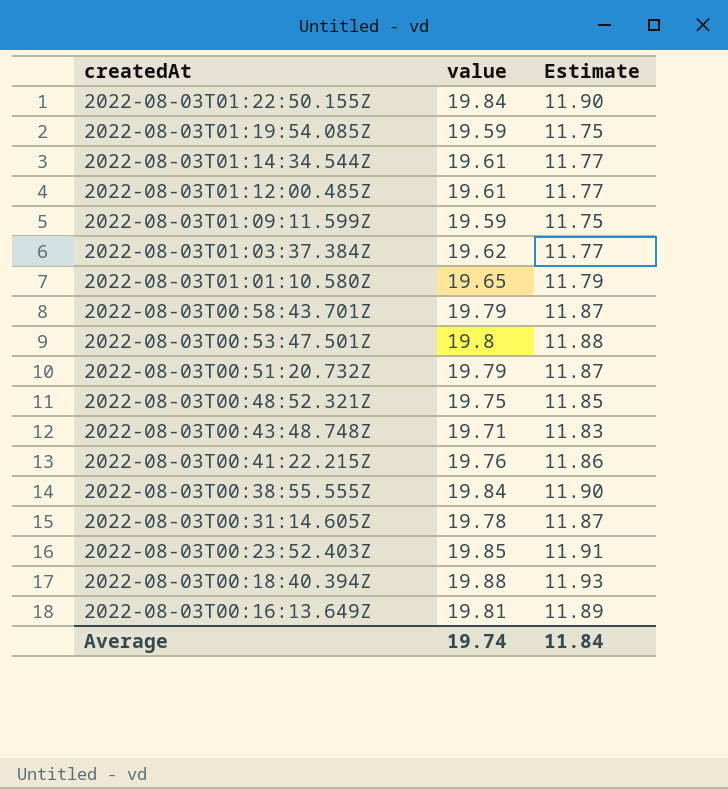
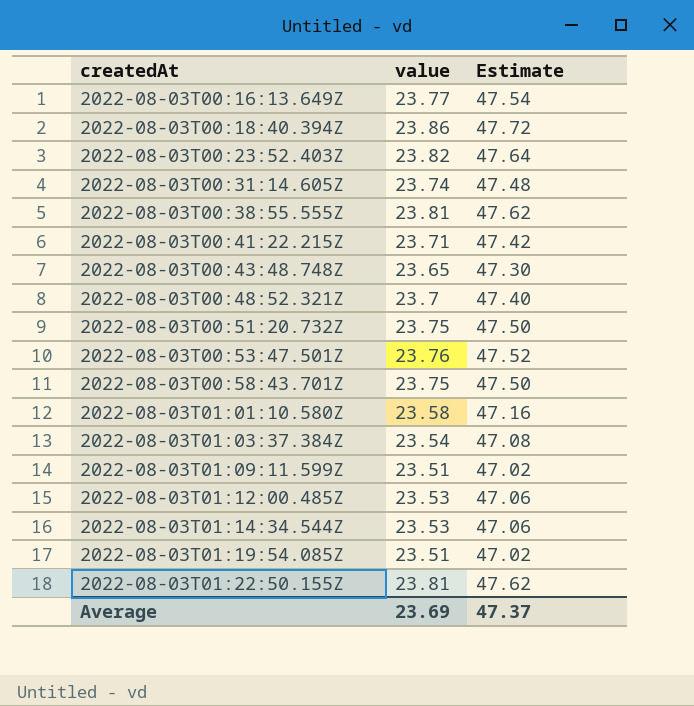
row order: createdAt descending -> createdAt ascending
column Estimate | formula: [value] * 0.6 -> [value] * 2
2022-08-03T00:16:13.649Z | value: 19.81 -> 23.77
2022-08-03T00:18:40.394Z | value: 19.88 -> 23.86
2022-08-03T00:23:52.403Z | value: 19.85 -> 23.82
2022-08-03T00:31:14.605Z | value: 19.78 -> 23.74
2022-08-03T00:38:55.555Z | value: 19.84 -> 23.81
2022-08-03T00:41:22.215Z | value: 19.76 -> 23.71
2022-08-03T00:43:48.748Z | value: 19.71 -> 23.65
2022-08-03T00:48:52.321Z | value: 19.75 -> 23.7
2022-08-03T00:51:20.732Z | value: 19.79 -> 23.75
2022-08-03T00:53:47.501Z | value: 19.8 -> 23.76
2022-08-03T00:58:43.701Z | value: 19.79 -> 23.75
2022-08-03T01:01:10.580Z | value: 19.65 -> 23.58
2022-08-03T01:03:37.384Z | value: 19.62 -> 23.54
2022-08-03T01:09:11.599Z | value: 19.59 -> 23.51
2022-08-03T01:12:00.485Z | value: 19.61 -> 23.53
2022-08-03T01:14:34.544Z | value: 19.61 -> 23.53
2022-08-03T01:19:54.085Z | value: 19.59 -> 23.51
2022-08-03T01:22:50.155Z | value: 19.84 -> 23.81
Average | value: 19.74 -> 23.69
Average | Estimate: 11.84 -> 47.37

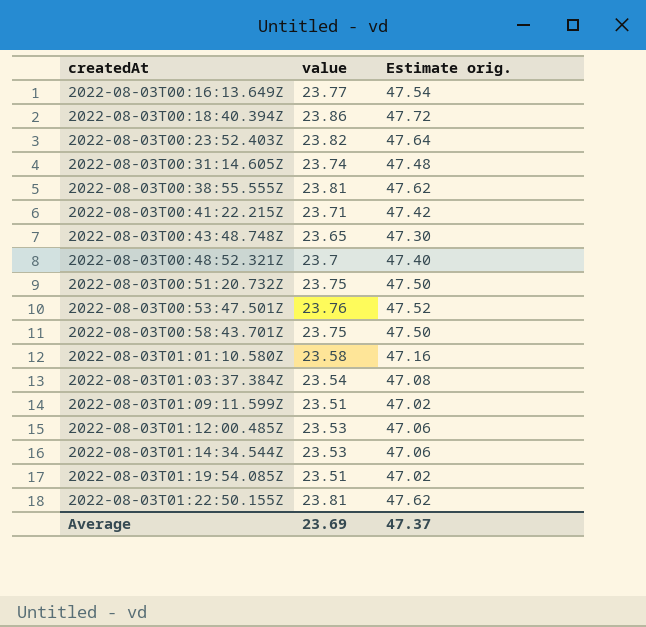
column name: Estimate -> Estimate orig.

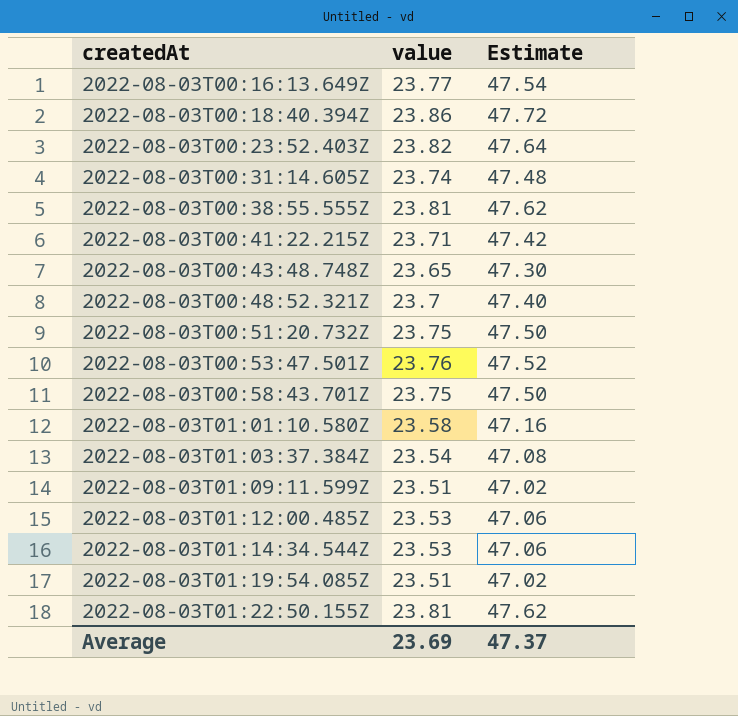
column name: Estimate orig. -> Estimate

